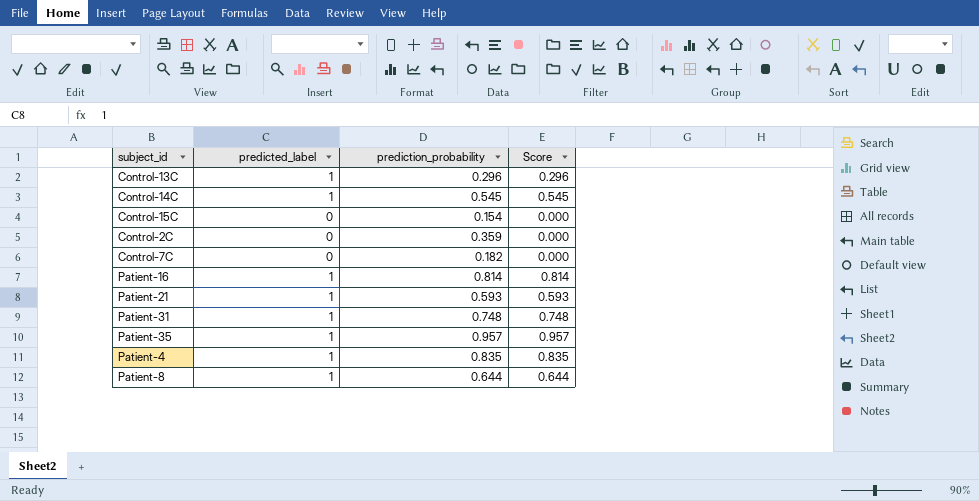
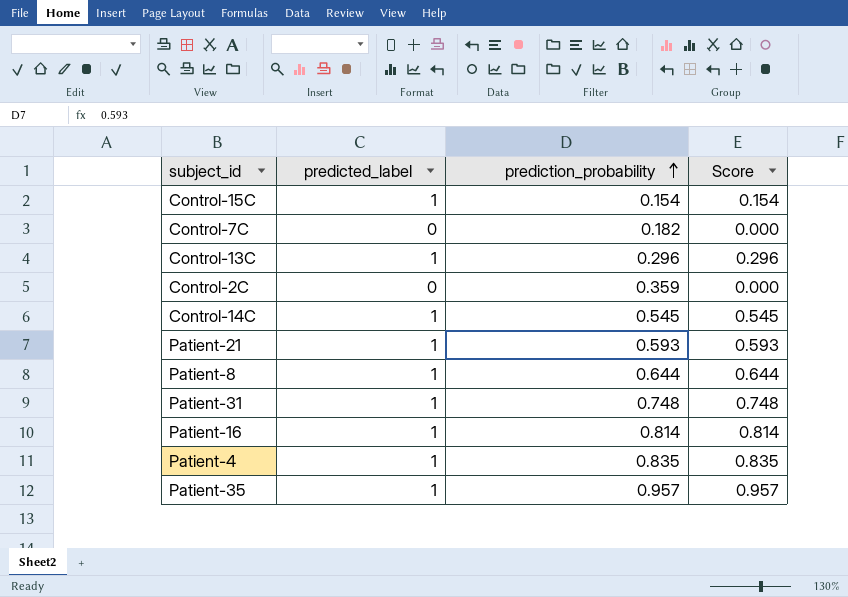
row order: none -> prediction_probability ascending
Control-15C | predicted_label: 0 -> 1
Control-15C | Score: 0.000 -> 0.154

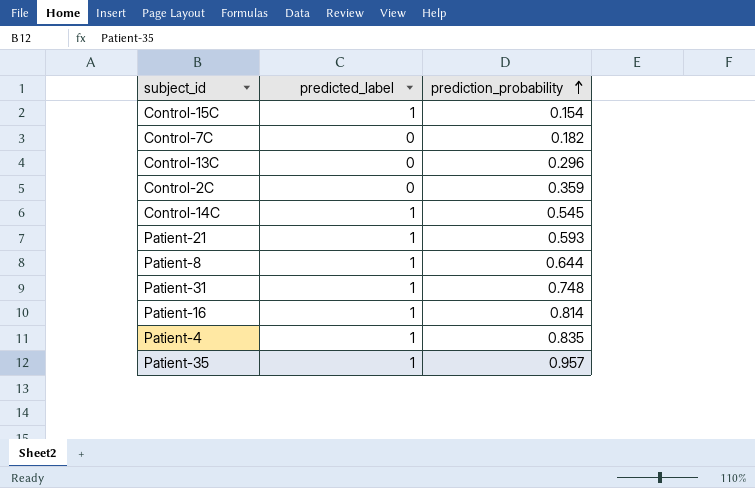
column Score | formula: [predicted_label] * [prediction_probability] -> none
Control-13C | predicted_label: 1 -> 0

